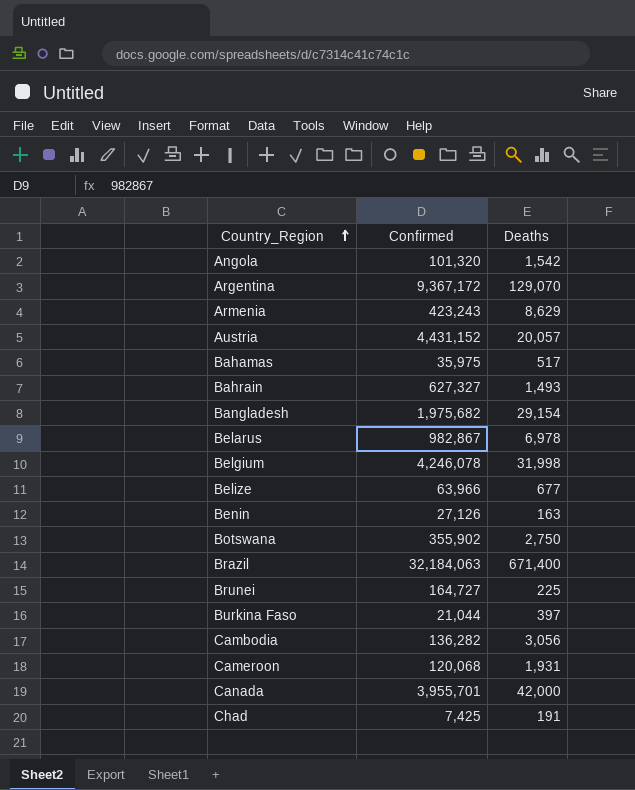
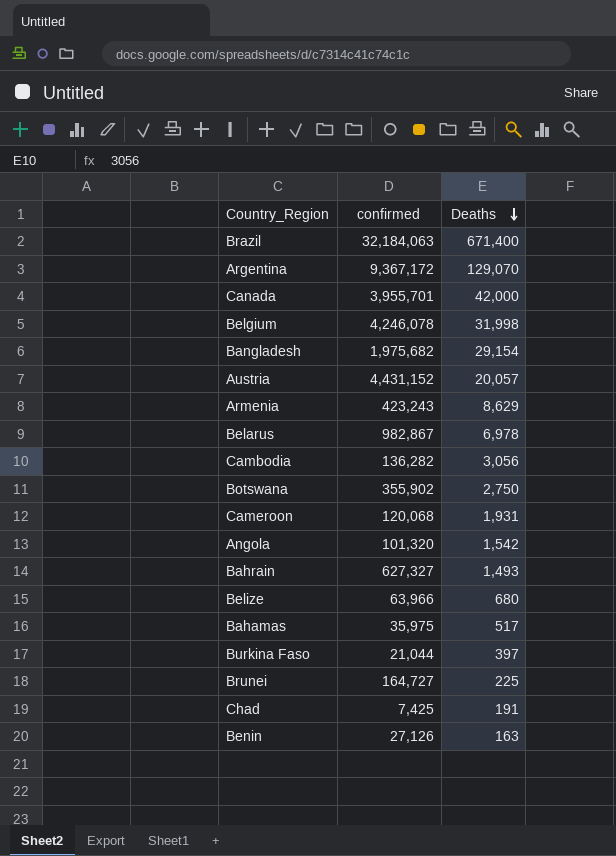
row order: Country_Region ascending -> Deaths descending
column name: Confirmed -> confirmed
Belize | Deaths: 677 -> 680

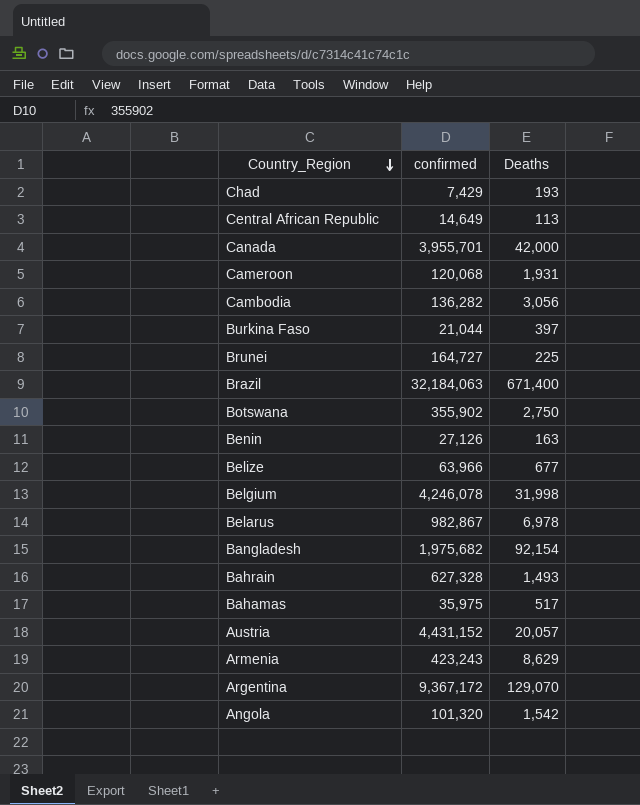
row order: Deaths descending -> Country_Region descending
Chad | confirmed: 7,425 -> 7,429
Chad | Deaths: 191 -> 193
row Central African Republic: none -> 14,649 | 113
Belize | Deaths: 680 -> 677
Bangladesh | Deaths: 29,154 -> 92,154
Bahrain | confirmed: 627,327 -> 627,328

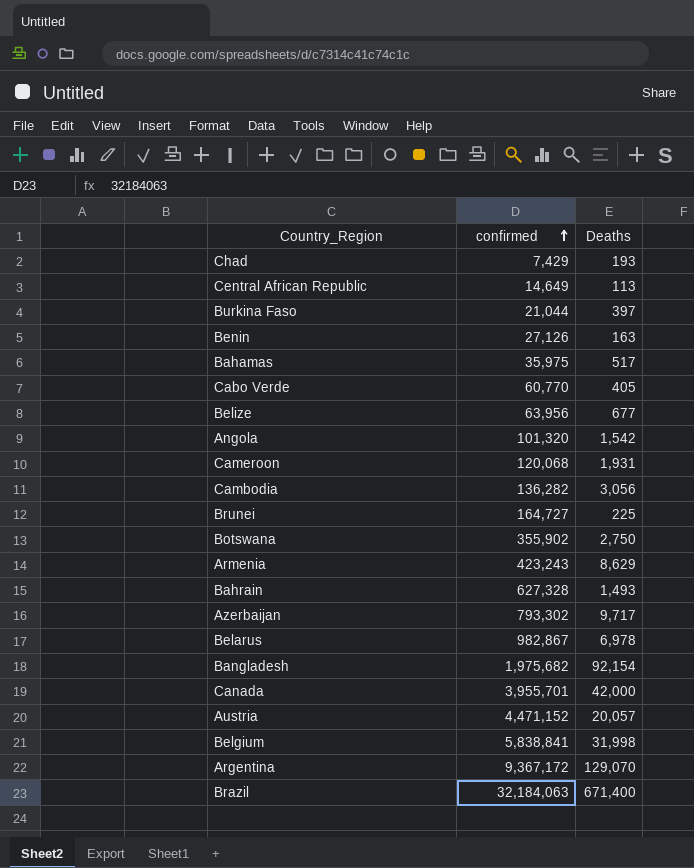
row order: Country_Region descending -> confirmed ascending
row Cabo Verde: none -> 60,770 | 405
Belize | confirmed: 63,966 -> 63,956
row Azerbaijan: none -> 793,302 | 9,717
Austria | confirmed: 4,431,152 -> 4,471,152
Belgium | confirmed: 4,246,078 -> 5,838,841

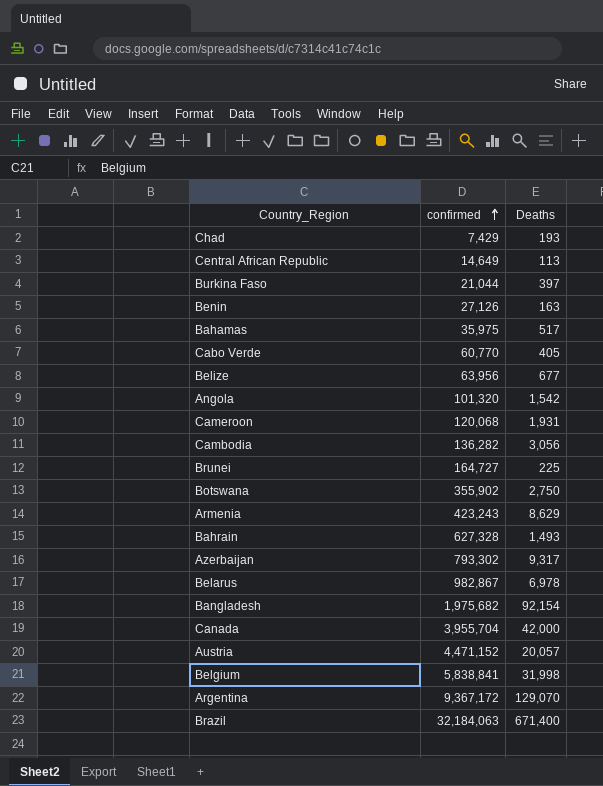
Azerbaijan | Deaths: 9,717 -> 9,317
Canada | confirmed: 3,955,701 -> 3,955,704

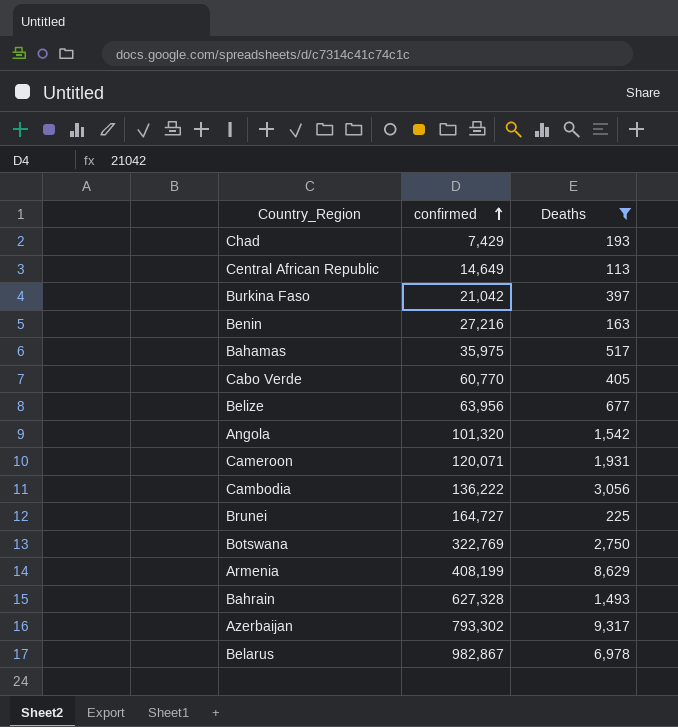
filter: none -> Deaths <= 9,317
Burkina Faso | confirmed: 21,044 -> 21,042
Benin | confirmed: 27,126 -> 27,216
Cameroon | confirmed: 120,068 -> 120,071
Cambodia | confirmed: 136,282 -> 136,222
Botswana | confirmed: 355,902 -> 322,769
Armenia | confirmed: 423,243 -> 408,199

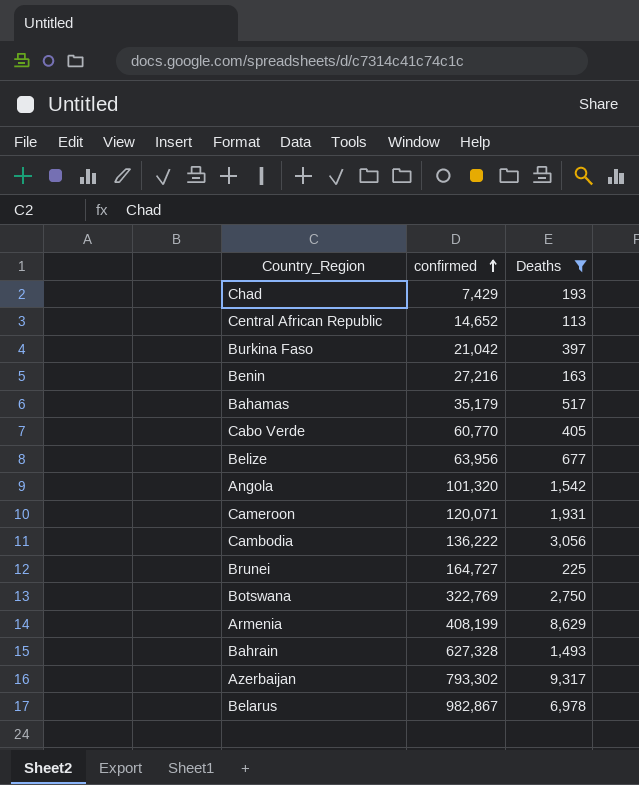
Central African Republic | confirmed: 14,649 -> 14,652
Bahamas | confirmed: 35,975 -> 35,179

